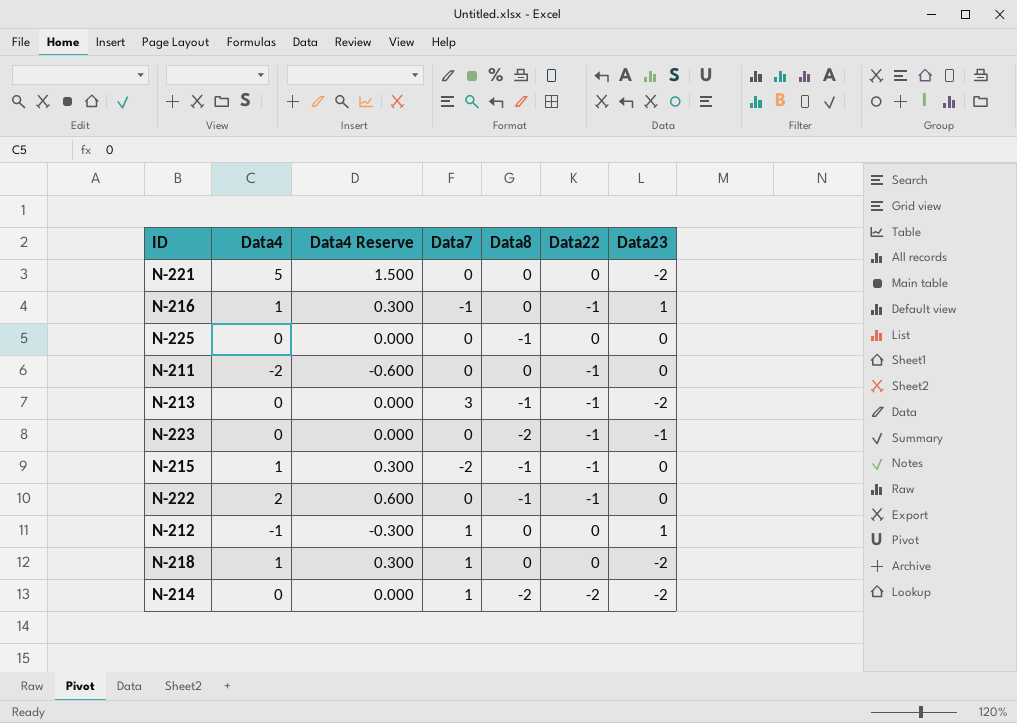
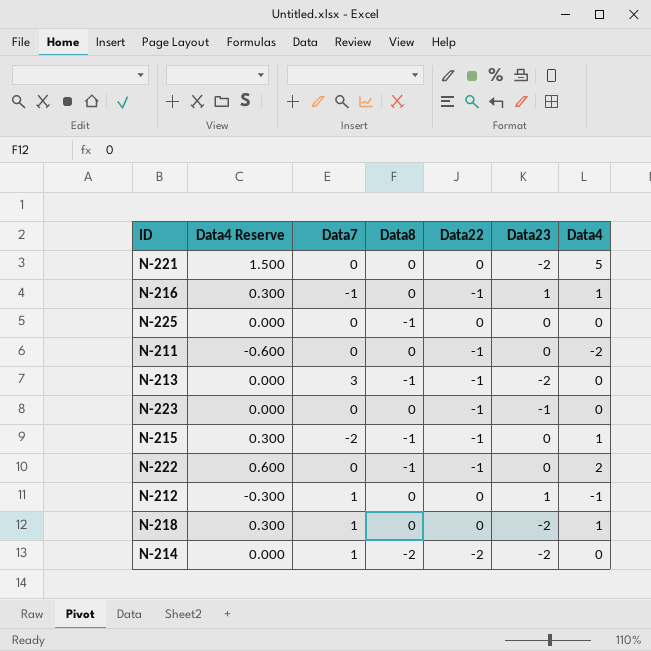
column Data4 | position: 2 -> 7
N-223 | Data8: -2 -> 0

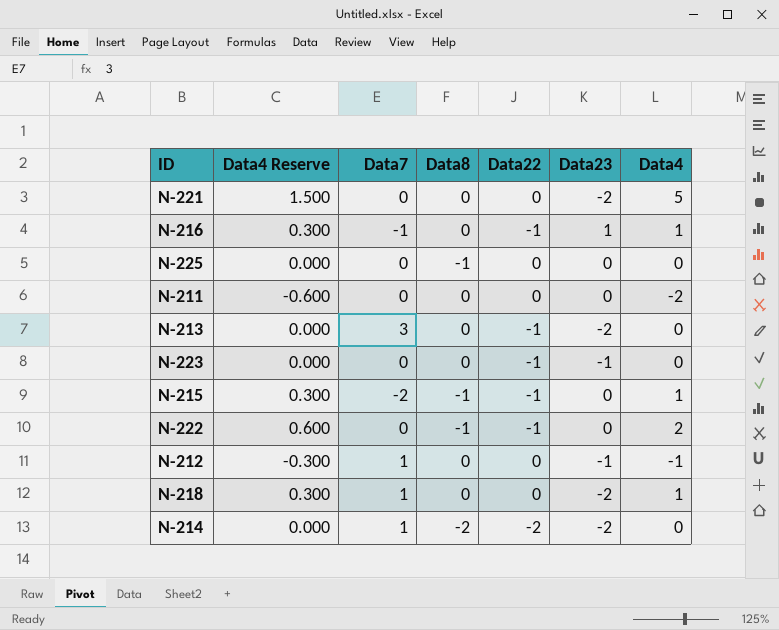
N-211 | Data22: -1 -> 0
N-213 | Data8: -1 -> 0
N-212 | Data23: 1 -> -1

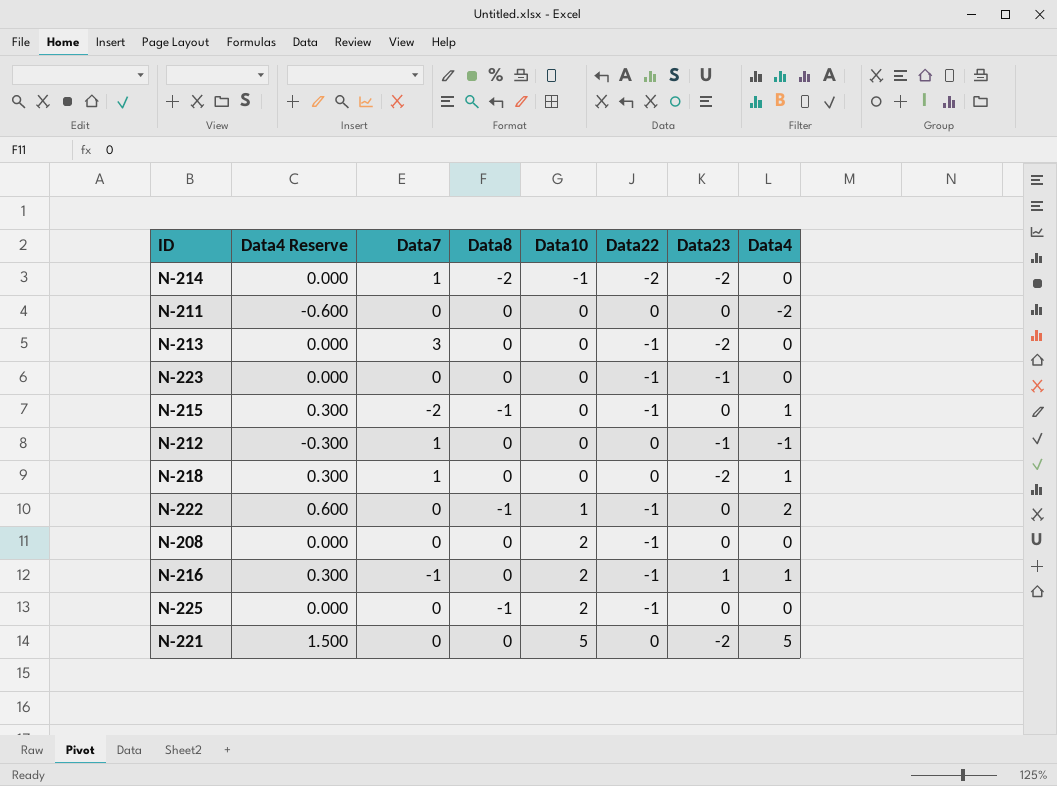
row order: none -> Data10 ascending
column Data10 | position: none -> 5
row N-208: none -> 0.000 | 0 | 0 | 2 | -1 | 0 | 0
N-225 | Data22: 0 -> -1

